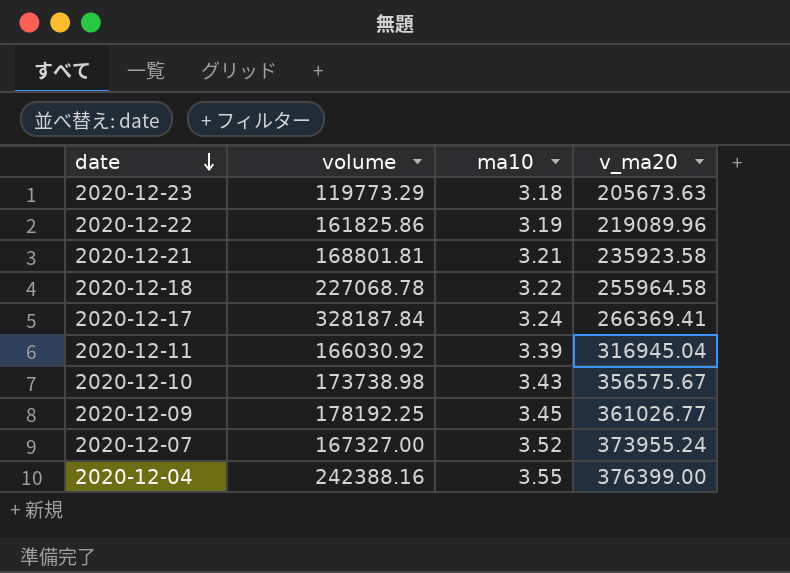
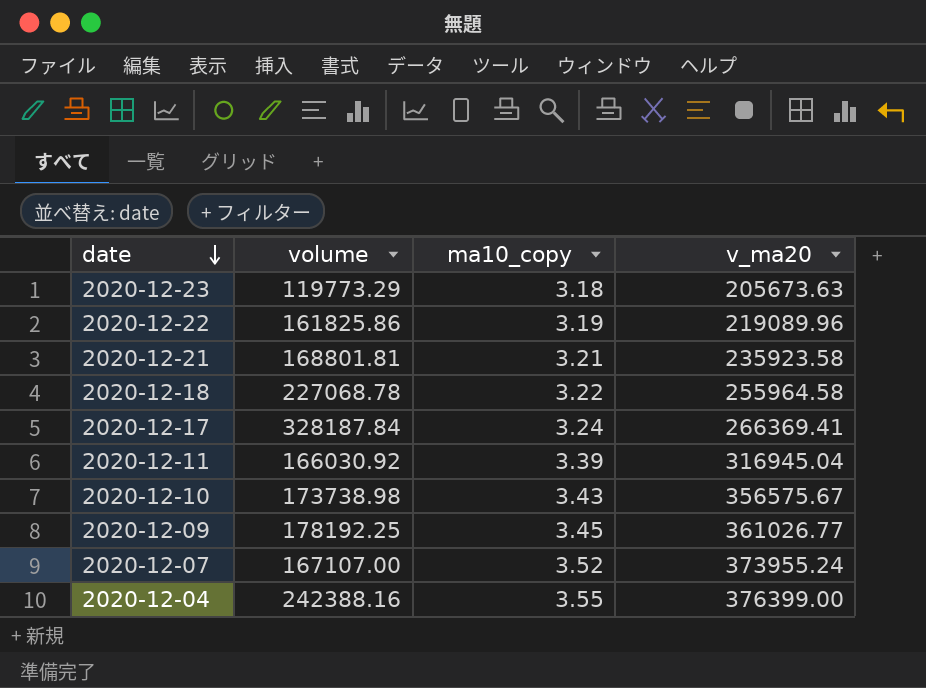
column name: ma10 -> ma10_copy
2020-12-07 | volume: 167327.00 -> 167107.00

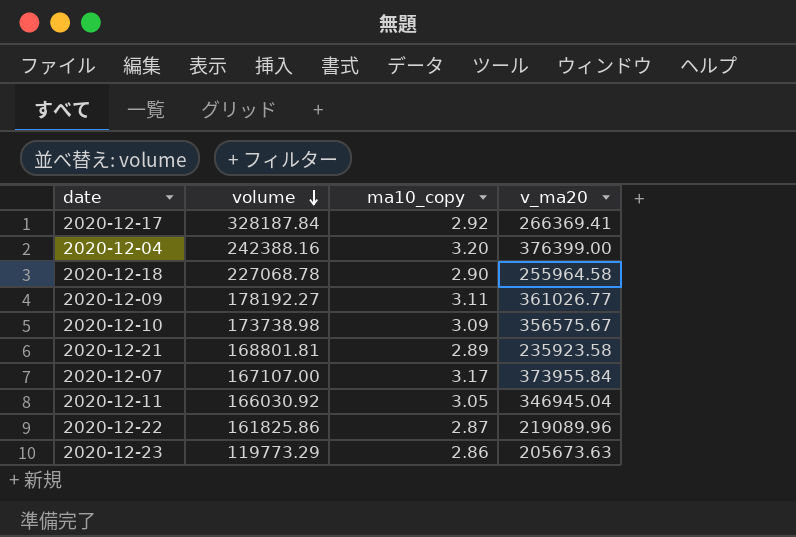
row order: date descending -> volume descending
2020-12-17 | ma10_copy: 3.24 -> 2.92
2020-12-04 | ma10_copy: 3.55 -> 3.20
2020-12-18 | ma10_copy: 3.22 -> 2.90
2020-12-09 | volume: 178192.25 -> 178192.27
2020-12-09 | ma10_copy: 3.45 -> 3.11
2020-12-10 | ma10_copy: 3.43 -> 3.09
2020-12-21 | ma10_copy: 3.21 -> 2.89
2020-12-07 | ma10_copy: 3.52 -> 3.17
2020-12-07 | v_ma20: 373955.24 -> 373955.84
2020-12-11 | ma10_copy: 3.39 -> 3.05
2020-12-11 | v_ma20: 316945.04 -> 346945.04
2020-12-22 | ma10_copy: 3.19 -> 2.87
2020-12-23 | ma10_copy: 3.18 -> 2.86

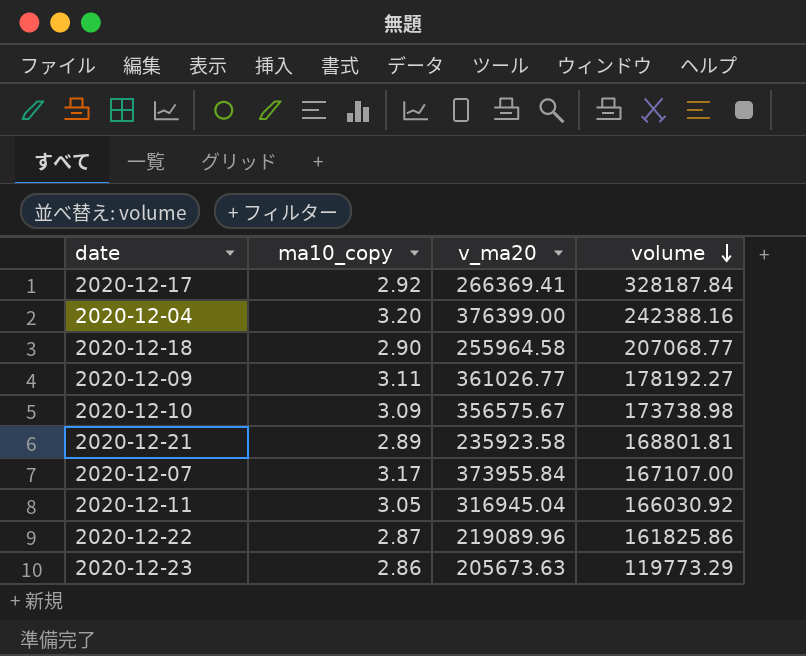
column volume | position: 2 -> 4
2020-12-18 | volume: 227068.78 -> 207068.77
2020-12-11 | v_ma20: 346945.04 -> 316945.04

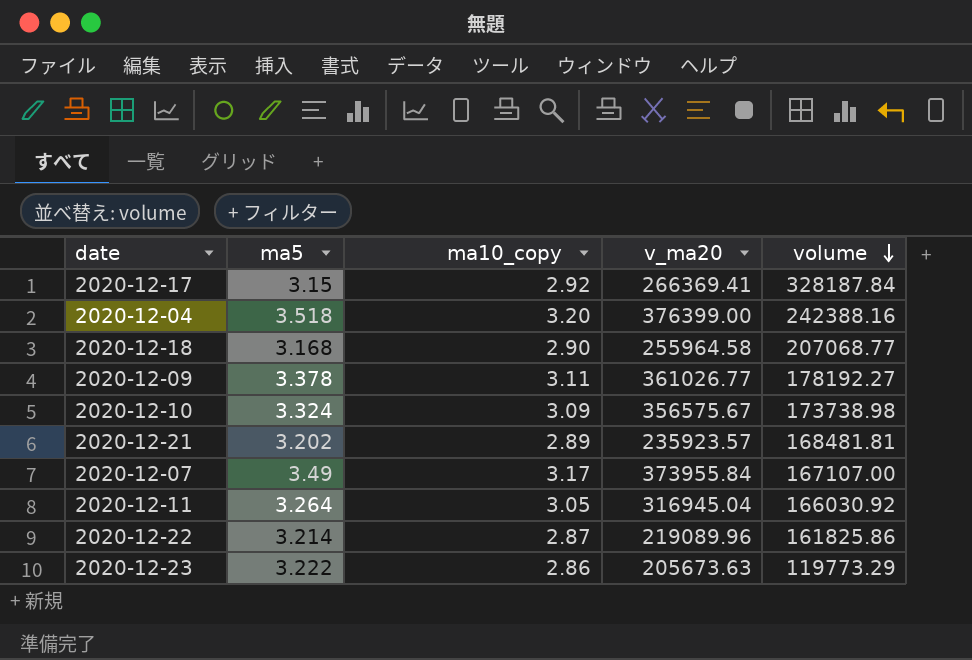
column ma5 | position: none -> 2
2020-12-21 | v_ma20: 235923.58 -> 235923.57
2020-12-21 | volume: 168801.81 -> 168481.81

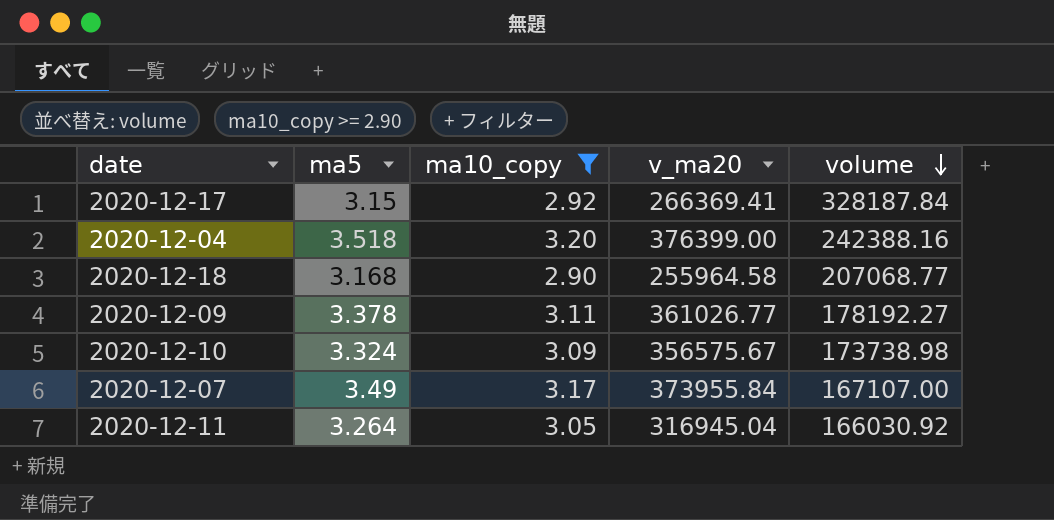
filter: none -> ma10_copy >= 2.90

